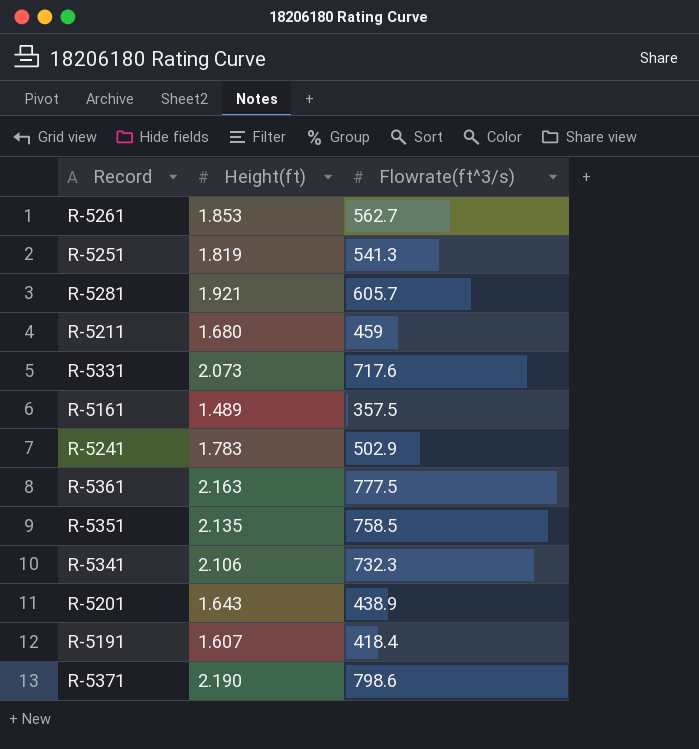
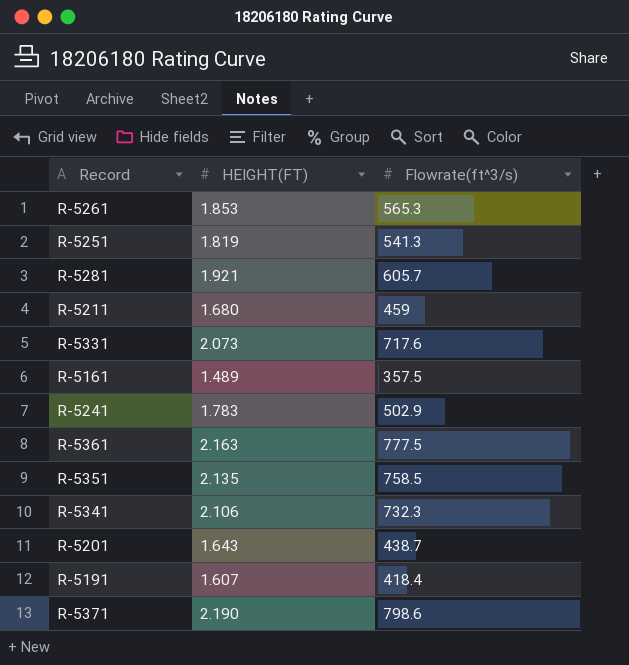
column name: Height(ft) -> HEIGHT(FT)
R-5261 | Flowrate(ft^3/s): 562.7 -> 565.3
R-5201 | Flowrate(ft^3/s): 438.9 -> 438.7

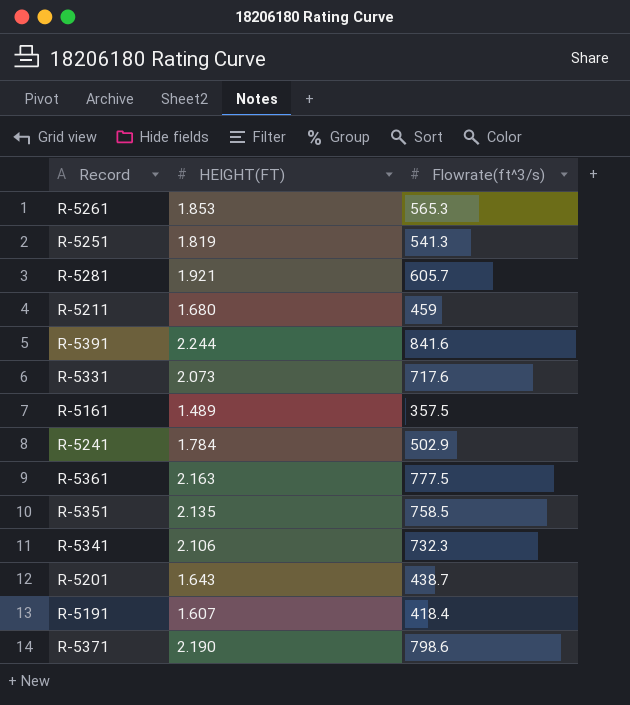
row R-5391: none -> 2.244 | 841.6
R-5241 | HEIGHT(FT): 1.783 -> 1.784

